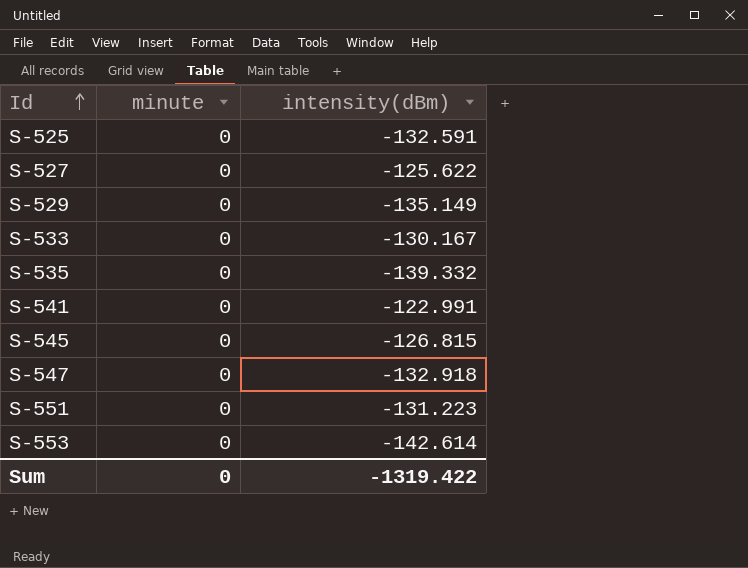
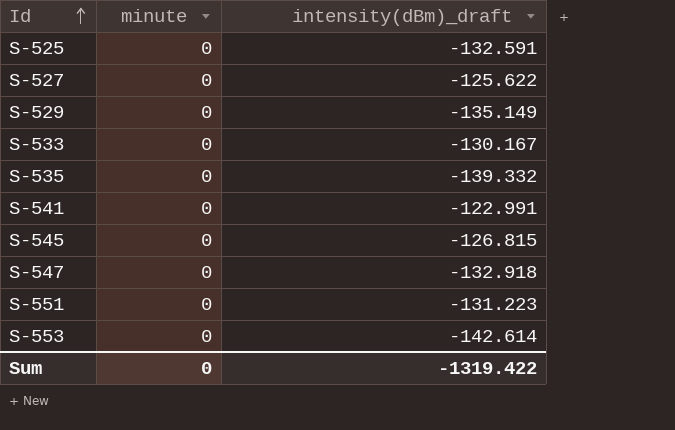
column name: intensity(dBm) -> intensity(dBm)_draft

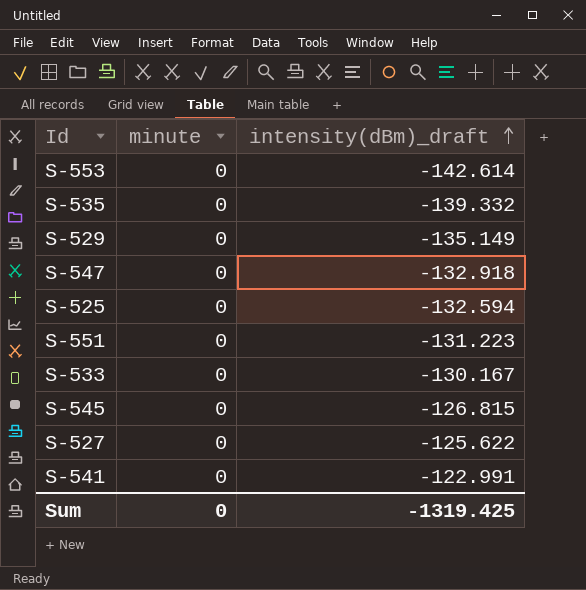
row order: Id ascending -> intensity(dBm)_draft ascending
S-525 | intensity(dBm)_draft: -132.591 -> -132.594
Sum | intensity(dBm)_draft: -1319.422 -> -1319.425

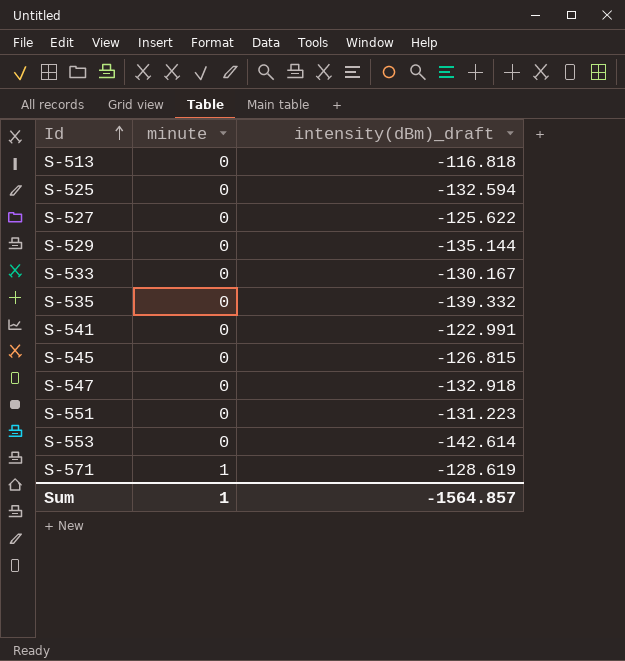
row order: intensity(dBm)_draft ascending -> Id ascending
row S-513: none -> 0 | -116.818
S-529 | intensity(dBm)_draft: -135.149 -> -135.144
row S-571: none -> 1 | -128.619
Sum | minute: 0 -> 1
Sum | intensity(dBm)_draft: -1319.425 -> -1564.857

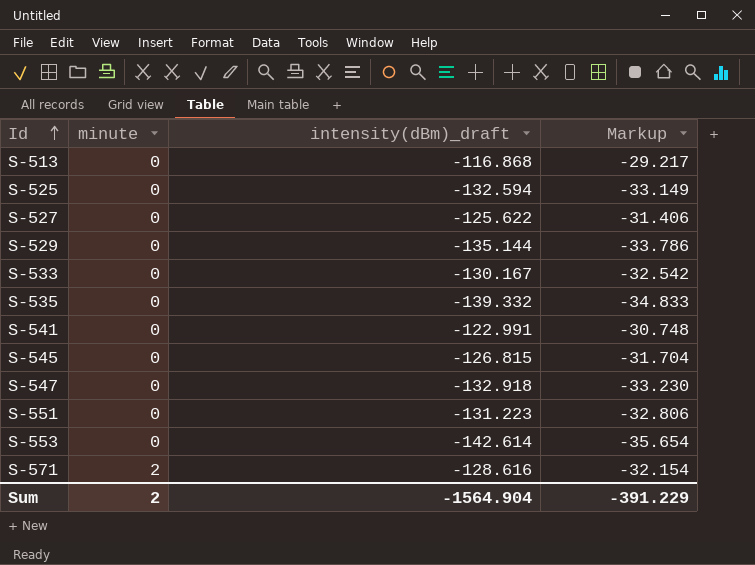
column Markup | formula: none -> [intensity(dBm)_draft] * 0.25
S-513 | intensity(dBm)_draft: -116.818 -> -116.868
S-571 | minute: 1 -> 2
S-571 | intensity(dBm)_draft: -128.619 -> -128.616
Sum | minute: 1 -> 2
Sum | intensity(dBm)_draft: -1564.857 -> -1564.904

